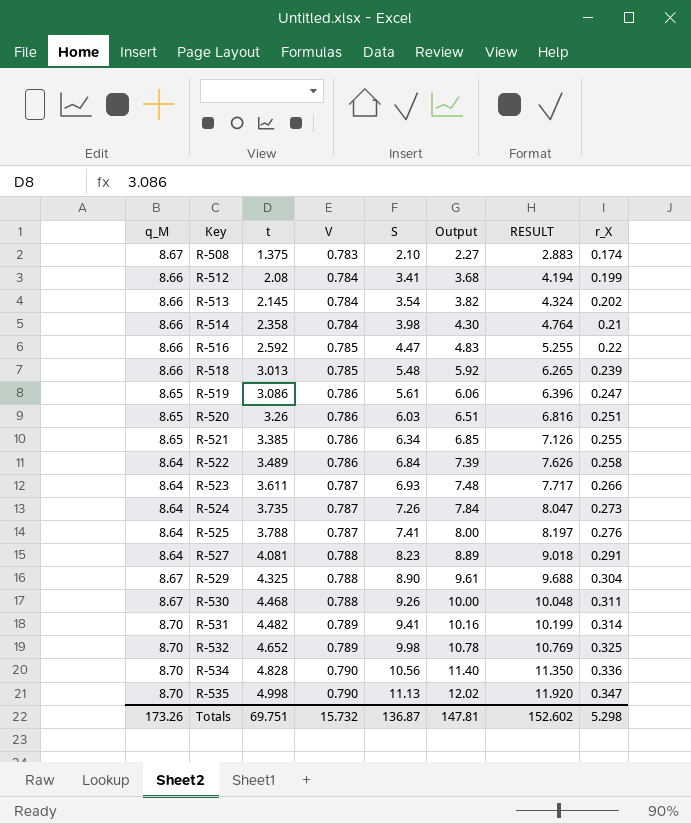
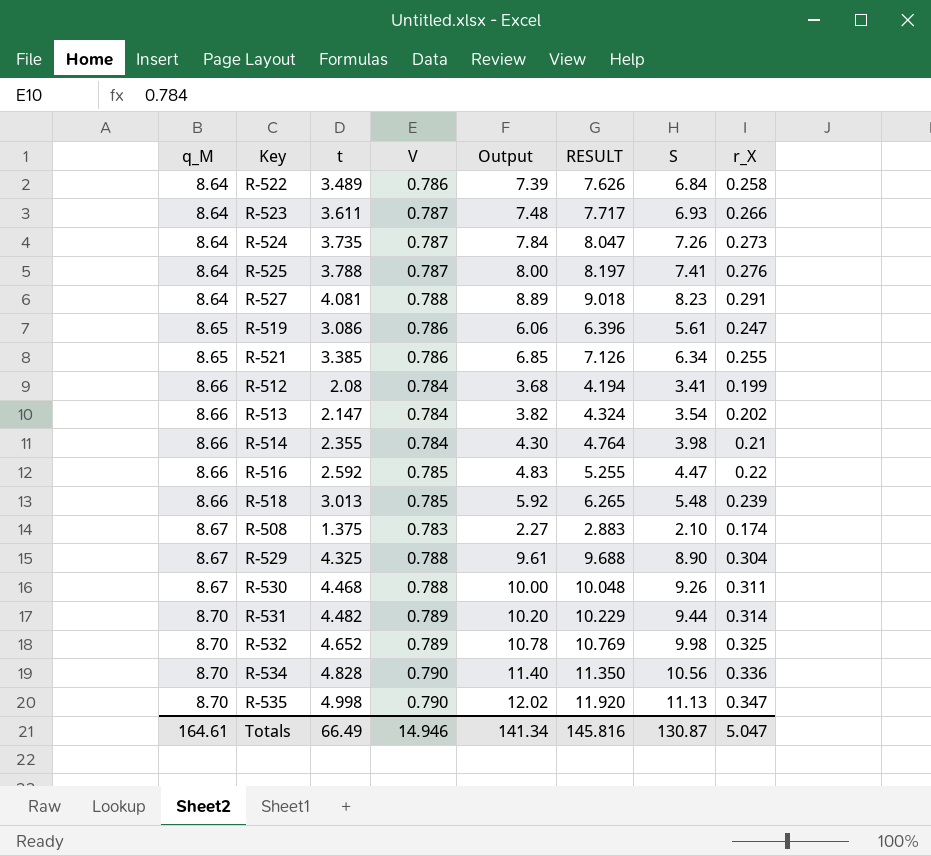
row order: Key ascending -> q_M ascending
column S | position: 5 -> 7
row R-520: 8.65 | 3.26 | 0.786 | 6.03 | 6.51 | 6.816 | 0.251 -> none
R-513 | t: 2.145 -> 2.147
R-514 | t: 2.358 -> 2.355
R-531 | Output: 10.16 -> 10.20
R-531 | RESULT: 10.199 -> 10.229
R-531 | S: 9.41 -> 9.44
Totals | q_M: 173.26 -> 164.61
Totals | t: 69.751 -> 66.49
Totals | V: 15.732 -> 14.946
Totals | Output: 147.81 -> 141.34
Totals | RESULT: 152.602 -> 145.816
Totals | S: 136.87 -> 130.87
Totals | r_X: 5.298 -> 5.047

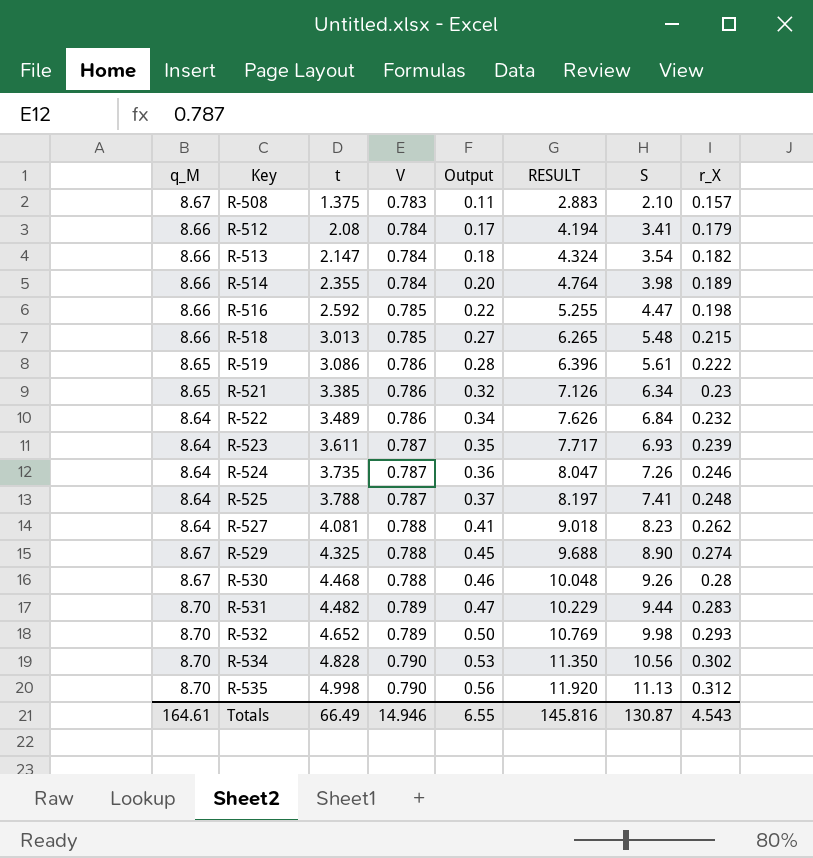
row order: q_M ascending -> Key ascending
column Output | formula: [S] * 1.08 -> [S] * 0.05
R-508 | r_X: 0.174 -> 0.157
R-512 | r_X: 0.199 -> 0.179
R-513 | r_X: 0.202 -> 0.182
R-514 | r_X: 0.21 -> 0.189
R-516 | r_X: 0.22 -> 0.198
R-518 | r_X: 0.239 -> 0.215
R-519 | r_X: 0.247 -> 0.222
R-521 | r_X: 0.255 -> 0.23
R-522 | r_X: 0.258 -> 0.232
R-523 | r_X: 0.266 -> 0.239
R-524 | r_X: 0.273 -> 0.246
R-525 | r_X: 0.276 -> 0.248
R-527 | r_X: 0.291 -> 0.262
R-529 | r_X: 0.304 -> 0.274
R-530 | r_X: 0.311 -> 0.28
R-531 | r_X: 0.314 -> 0.283
R-532 | r_X: 0.325 -> 0.293
R-534 | r_X: 0.336 -> 0.302
R-535 | r_X: 0.347 -> 0.312
Totals | Output: 141.34 -> 6.55
Totals | r_X: 5.047 -> 4.543

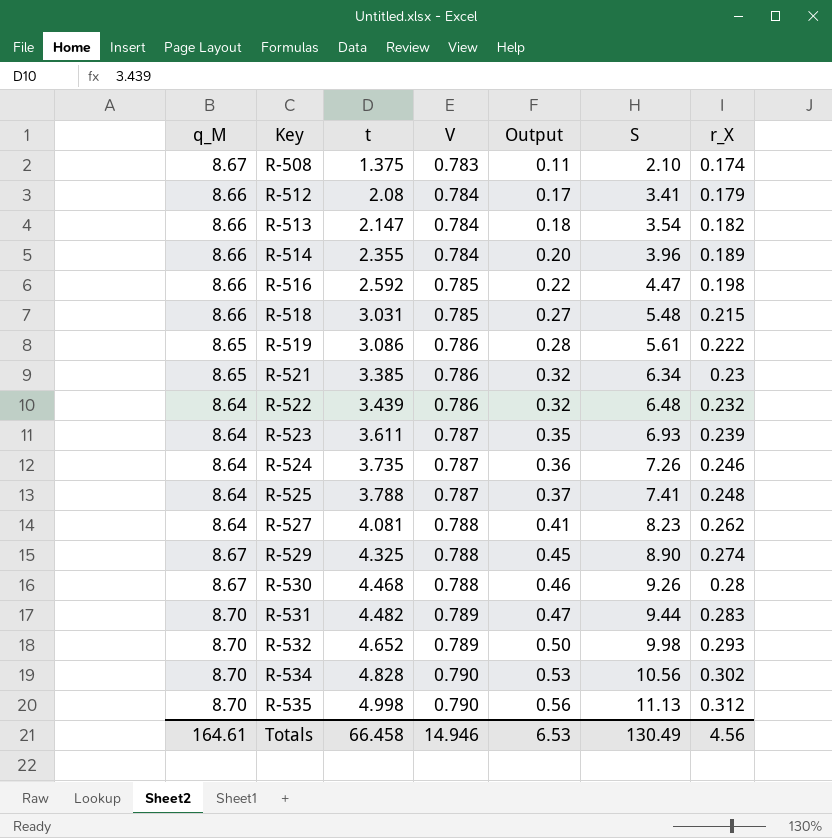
column RESULT | formula: [V] + [S] -> none
R-508 | r_X: 0.157 -> 0.174
R-514 | S: 3.98 -> 3.96
R-518 | t: 3.013 -> 3.031
R-522 | t: 3.489 -> 3.439
R-522 | Output: 0.34 -> 0.32
R-522 | S: 6.84 -> 6.48
Totals | t: 66.49 -> 66.458
Totals | Output: 6.55 -> 6.53
Totals | S: 130.87 -> 130.49
Totals | r_X: 4.543 -> 4.56

